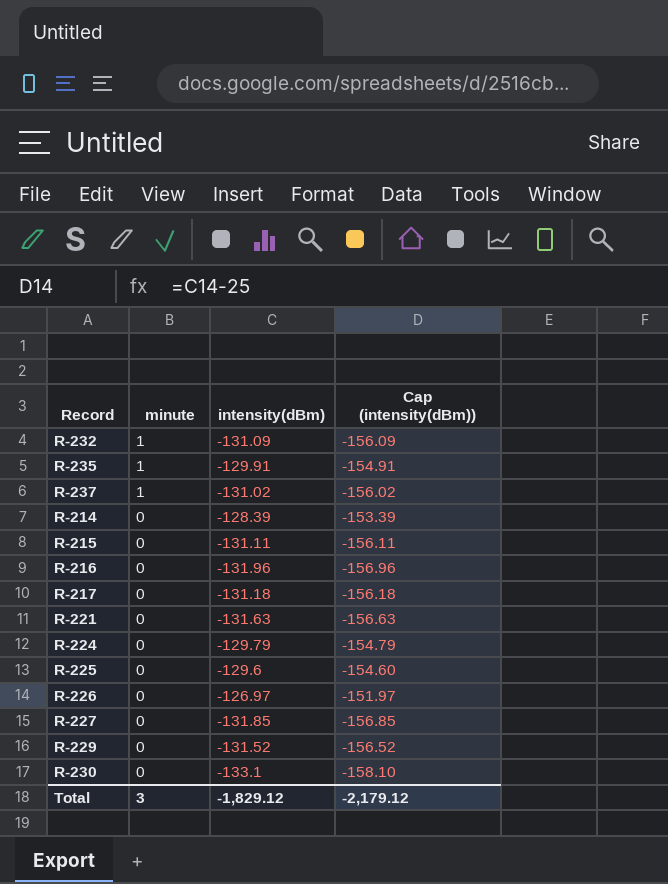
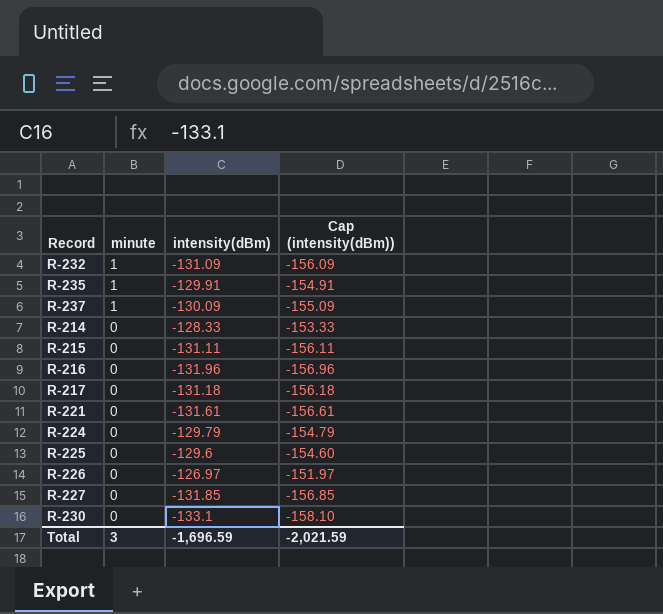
row R-229: 0 | -131.52 | -156.52 -> none
R-237 | intensity(dBm): -131.02 -> -130.09
R-237 | Cap (intensity(dBm)): -156.02 -> -155.09
R-214 | intensity(dBm): -128.39 -> -128.33
R-214 | Cap (intensity(dBm)): -153.39 -> -153.33
R-221 | intensity(dBm): -131.63 -> -131.61
R-221 | Cap (intensity(dBm)): -156.63 -> -156.61
Total | intensity(dBm): -1,829.12 -> -1,696.59
Total | Cap (intensity(dBm)): -2,179.12 -> -2,021.59

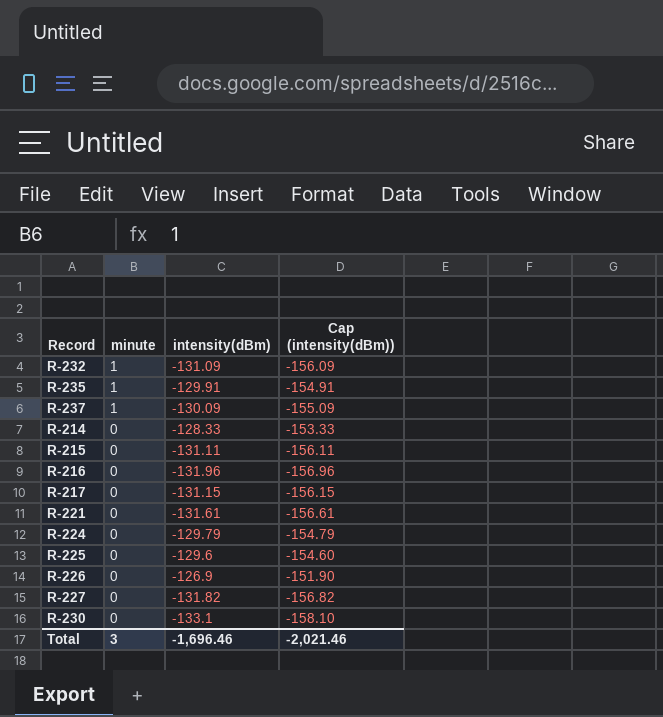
R-217 | intensity(dBm): -131.18 -> -131.15
R-217 | Cap (intensity(dBm)): -156.18 -> -156.15
R-226 | intensity(dBm): -126.97 -> -126.9
R-226 | Cap (intensity(dBm)): -151.97 -> -151.90
R-227 | intensity(dBm): -131.85 -> -131.82
R-227 | Cap (intensity(dBm)): -156.85 -> -156.82
Total | intensity(dBm): -1,696.59 -> -1,696.46
Total | Cap (intensity(dBm)): -2,021.59 -> -2,021.46

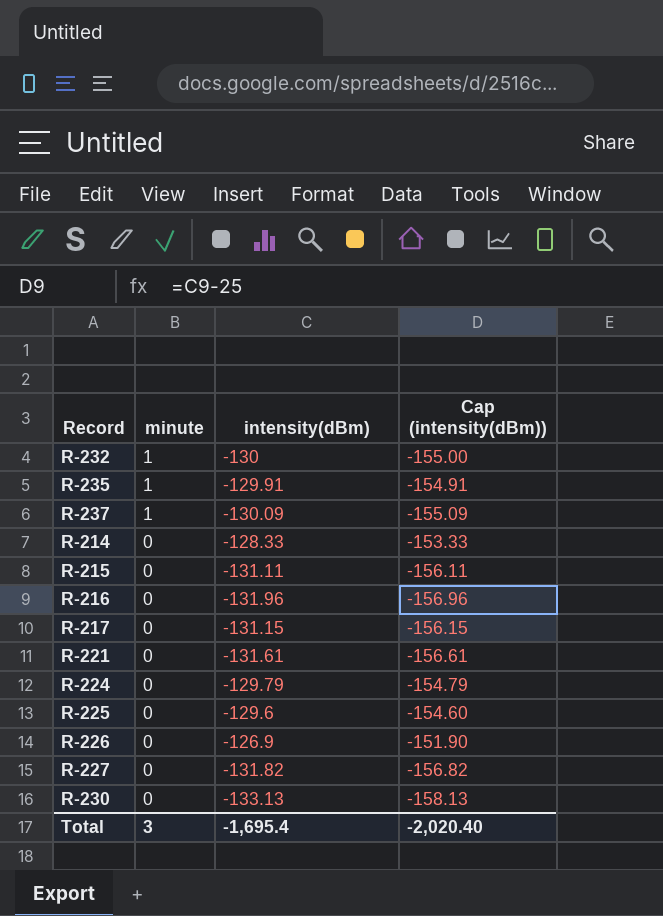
R-232 | intensity(dBm): -131.09 -> -130
R-232 | Cap (intensity(dBm)): -156.09 -> -155.00
R-230 | intensity(dBm): -133.1 -> -133.13
R-230 | Cap (intensity(dBm)): -158.10 -> -158.13
Total | intensity(dBm): -1,696.46 -> -1,695.4
Total | Cap (intensity(dBm)): -2,021.46 -> -2,020.40

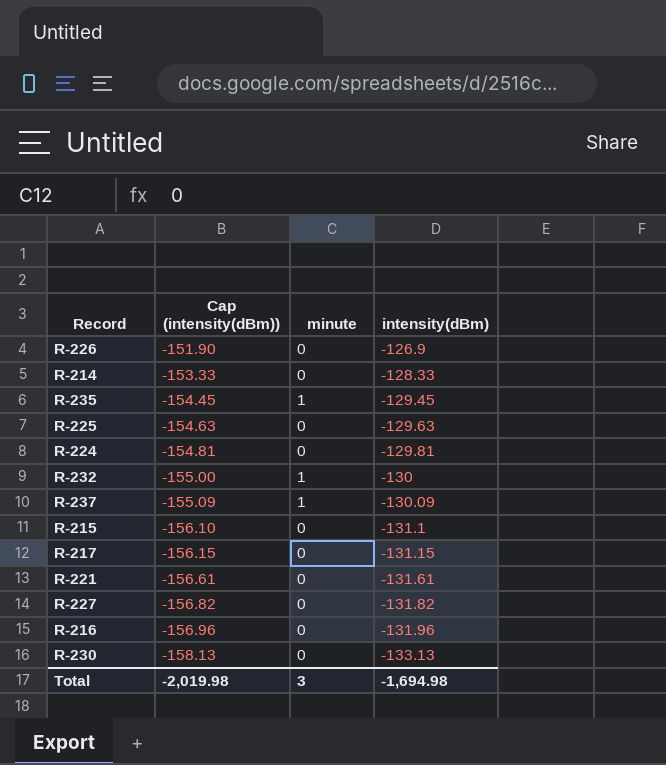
row order: minute descending -> Cap (intensity(dBm)) descending
column Cap (intensity(dBm)) | position: 4 -> 2
R-235 | Cap (intensity(dBm)): -154.91 -> -154.45
R-235 | intensity(dBm): -129.91 -> -129.45
R-225 | Cap (intensity(dBm)): -154.60 -> -154.63
R-225 | intensity(dBm): -129.6 -> -129.63
R-224 | Cap (intensity(dBm)): -154.79 -> -154.81
R-224 | intensity(dBm): -129.79 -> -129.81
R-215 | Cap (intensity(dBm)): -156.11 -> -156.10
R-215 | intensity(dBm): -131.11 -> -131.1
Total | Cap (intensity(dBm)): -2,020.40 -> -2,019.98
Total | intensity(dBm): -1,695.4 -> -1,694.98

